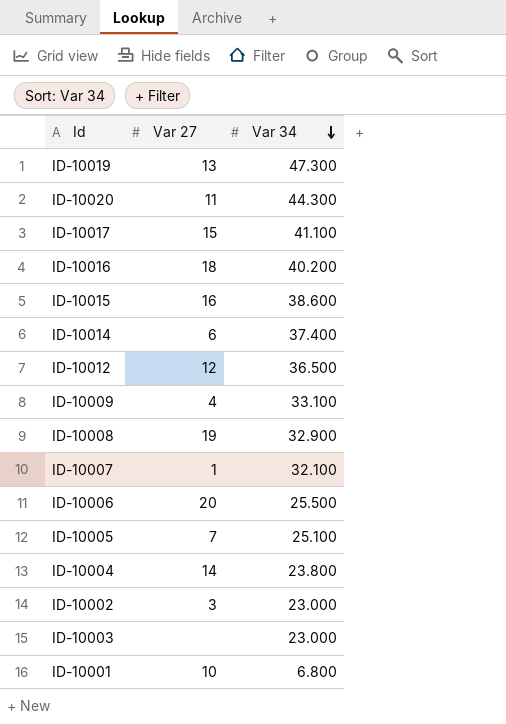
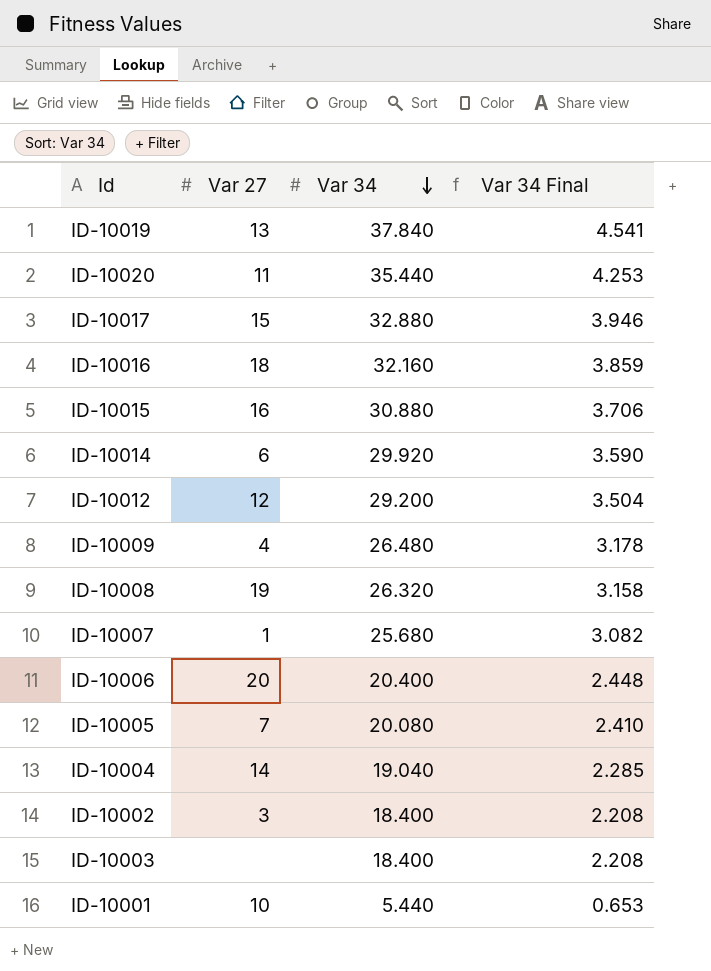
column Var 34 Final | formula: none -> [Var 34] * 0.12
ID-10019 | Var 34: 47.300 -> 37.840
ID-10020 | Var 34: 44.300 -> 35.440
ID-10017 | Var 34: 41.100 -> 32.880
ID-10016 | Var 34: 40.200 -> 32.160
ID-10015 | Var 34: 38.600 -> 30.880
ID-10014 | Var 34: 37.400 -> 29.920
ID-10012 | Var 34: 36.500 -> 29.200
ID-10009 | Var 34: 33.100 -> 26.480
ID-10008 | Var 34: 32.900 -> 26.320
ID-10007 | Var 34: 32.100 -> 25.680
ID-10006 | Var 34: 25.500 -> 20.400
ID-10005 | Var 34: 25.100 -> 20.080
ID-10004 | Var 34: 23.800 -> 19.040
ID-10002 | Var 34: 23.000 -> 18.400
ID-10003 | Var 34: 23.000 -> 18.400
ID-10001 | Var 34: 6.800 -> 5.440

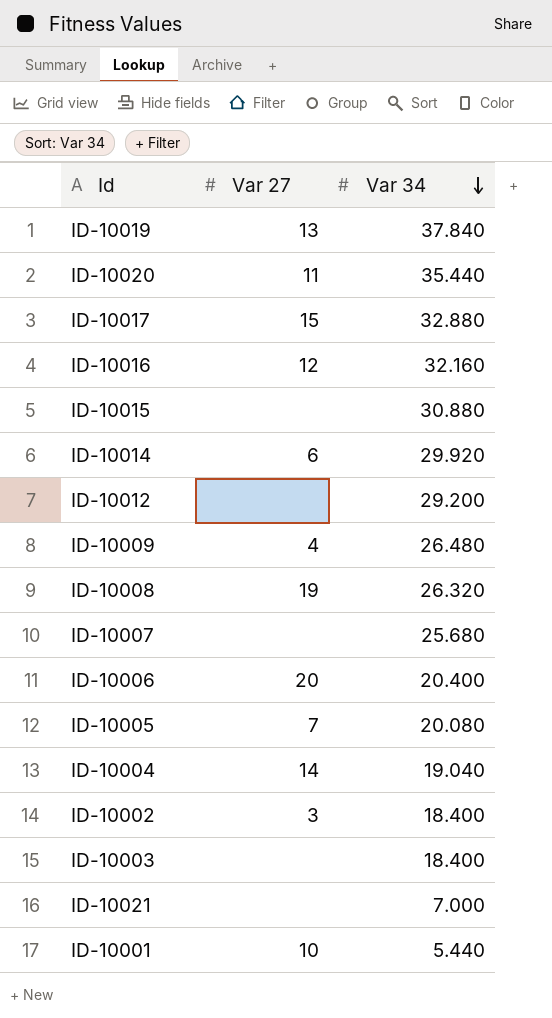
column Var 34 Final | formula: [Var 34] * 0.12 -> none
ID-10016 | Var 27: 18 -> 12
ID-10015 | Var 27: 16 -> none
ID-10012 | Var 27: 12 -> none
ID-10007 | Var 27: 1 -> none
row ID-10021: none -> none | 7.000

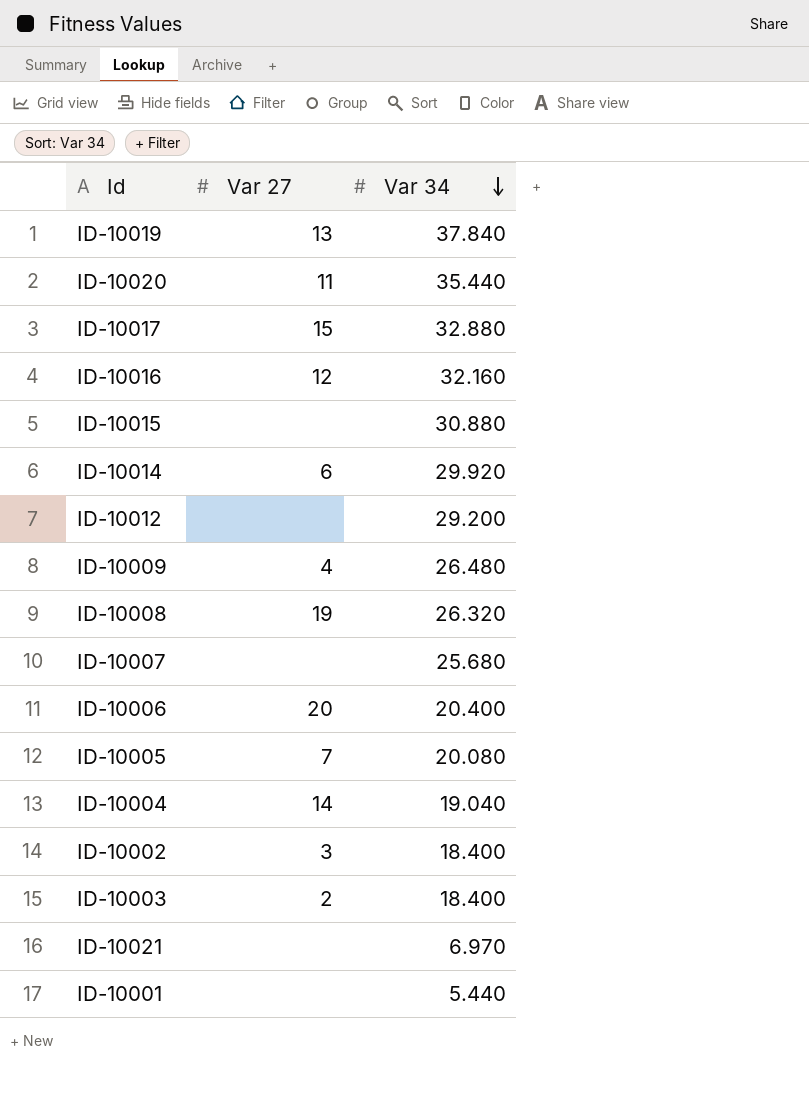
ID-10003 | Var 27: none -> 2
ID-10021 | Var 34: 7.000 -> 6.970
ID-10001 | Var 27: 10 -> none

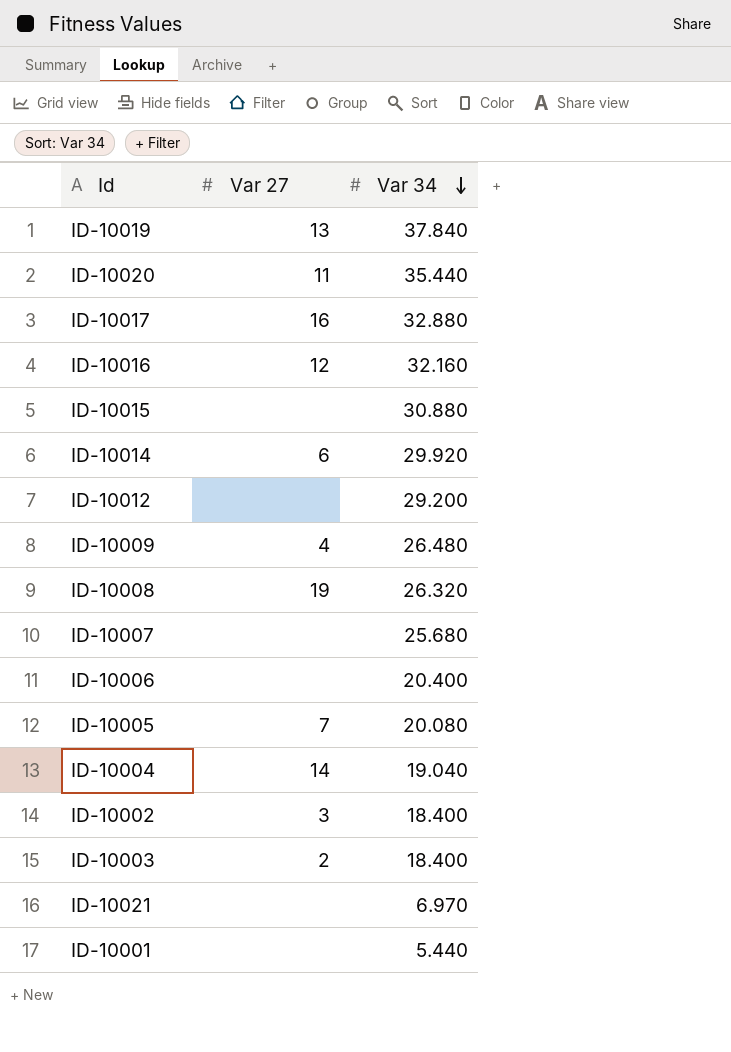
ID-10017 | Var 27: 15 -> 16
ID-10006 | Var 27: 20 -> none

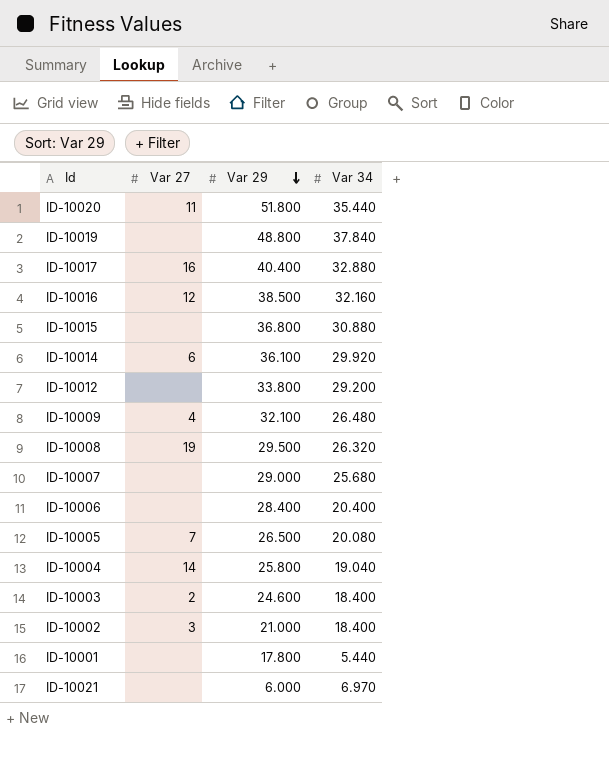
row order: Var 34 descending -> Var 29 descending
column Var 29 | position: none -> 3
ID-10019 | Var 27: 13 -> none

